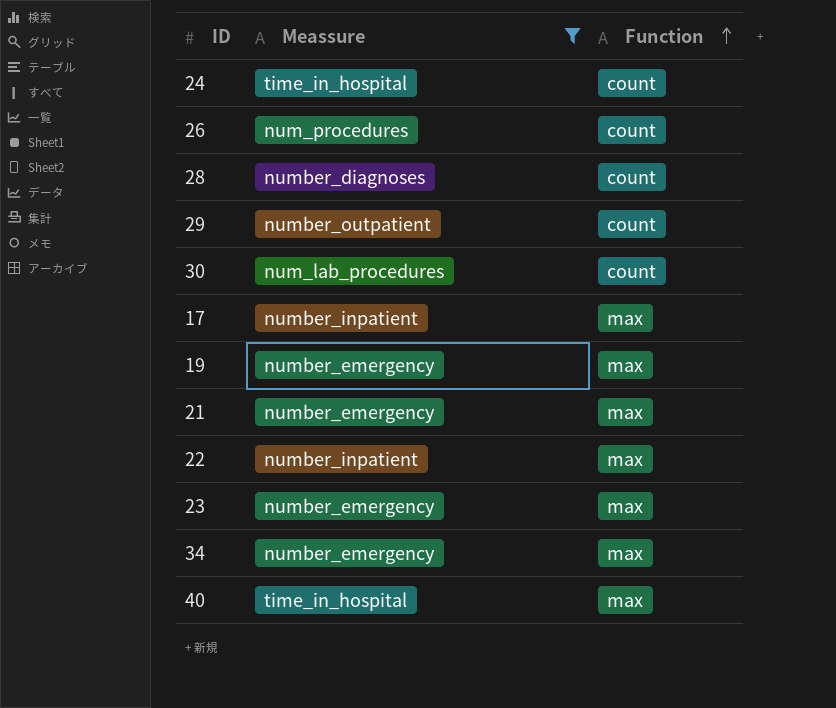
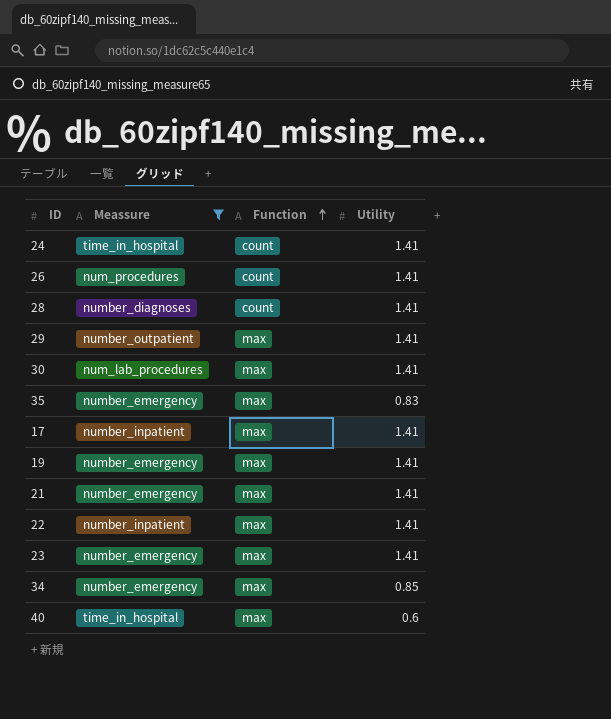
column Utility | position: none -> 4
29 | Function: count -> max
30 | Function: count -> max
row 35: none -> number_emergency | max | 0.83

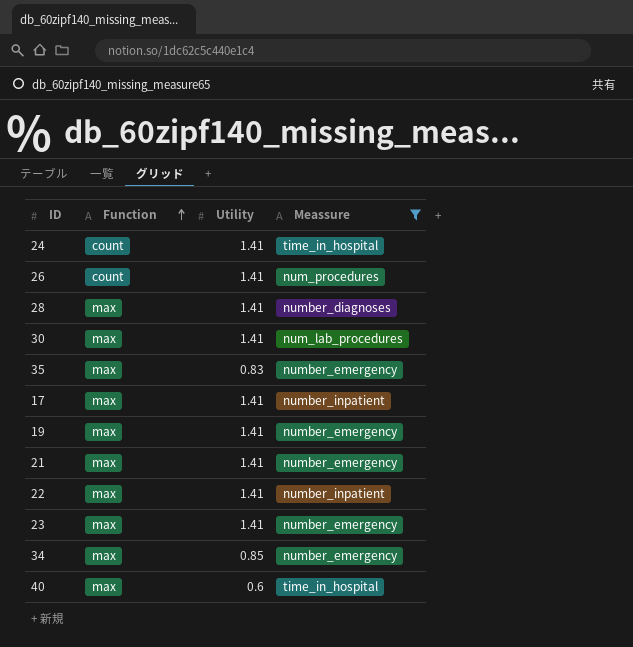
column Meassure | position: 2 -> 4
row 29: number_outpatient | max | 1.41 -> none
28 | Function: count -> max

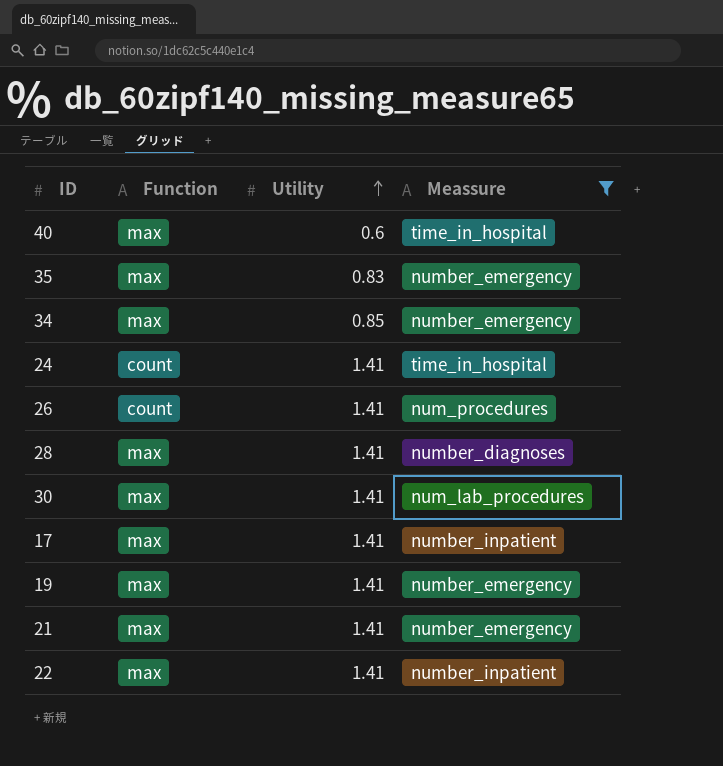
row order: Function ascending -> Utility ascending
row 23: max | 1.41 | number_emergency -> none

